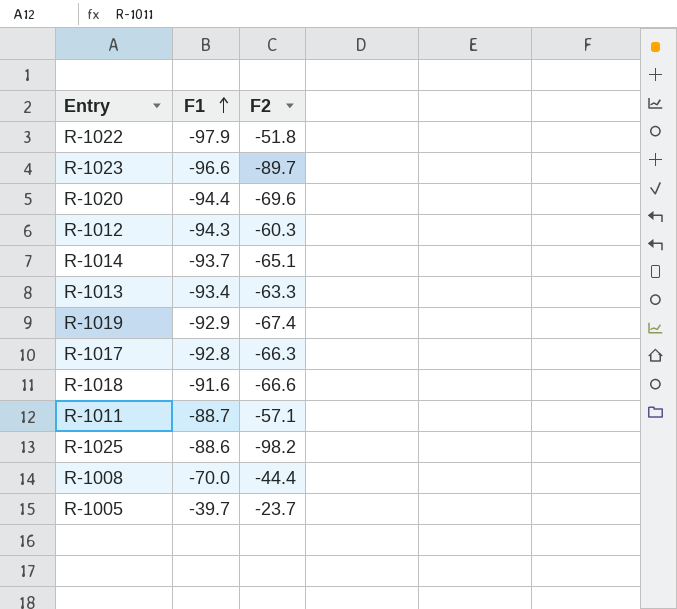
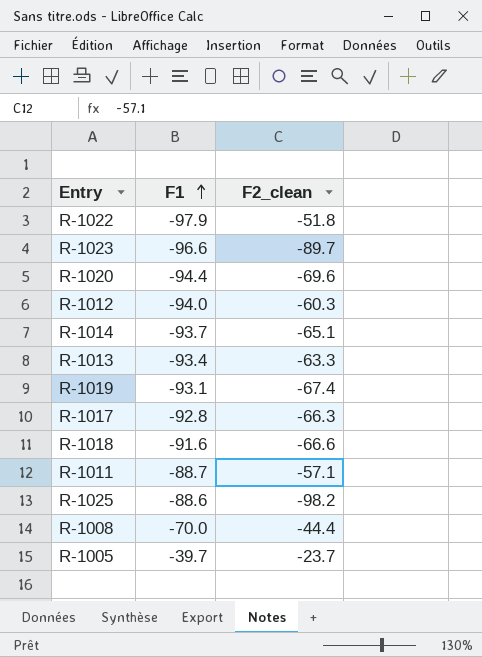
column name: F2 -> F2_clean
R-1012 | F1: -94.3 -> -94.0
R-1019 | F1: -92.9 -> -93.1

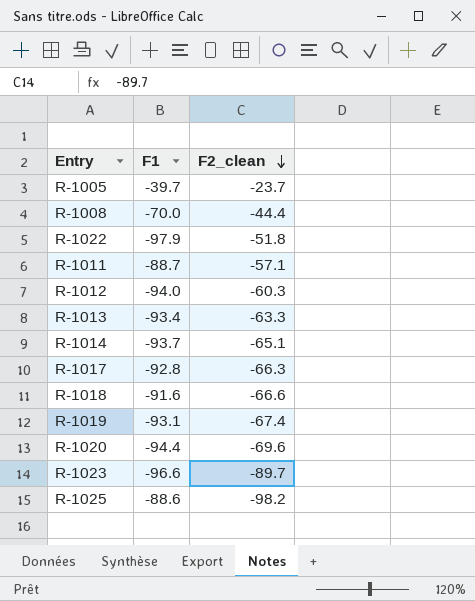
row order: F1 ascending -> F2_clean descending

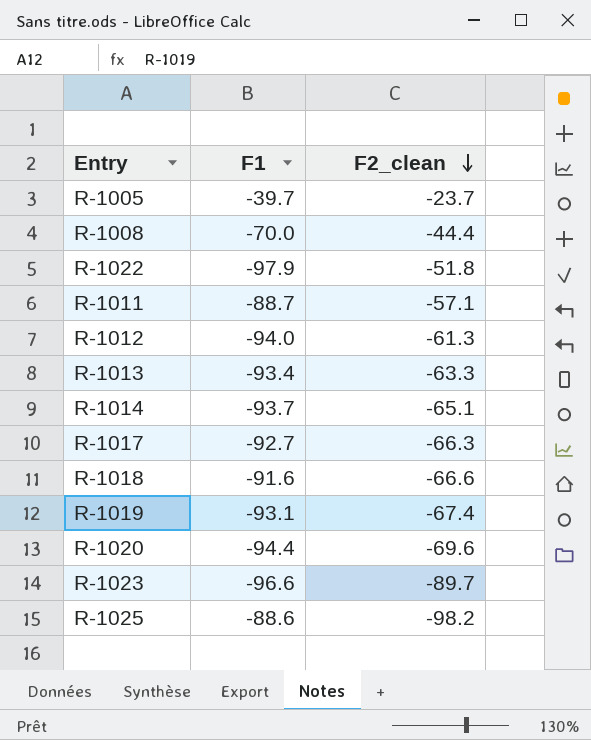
R-1012 | F2_clean: -60.3 -> -61.3
R-1017 | F1: -92.8 -> -92.7

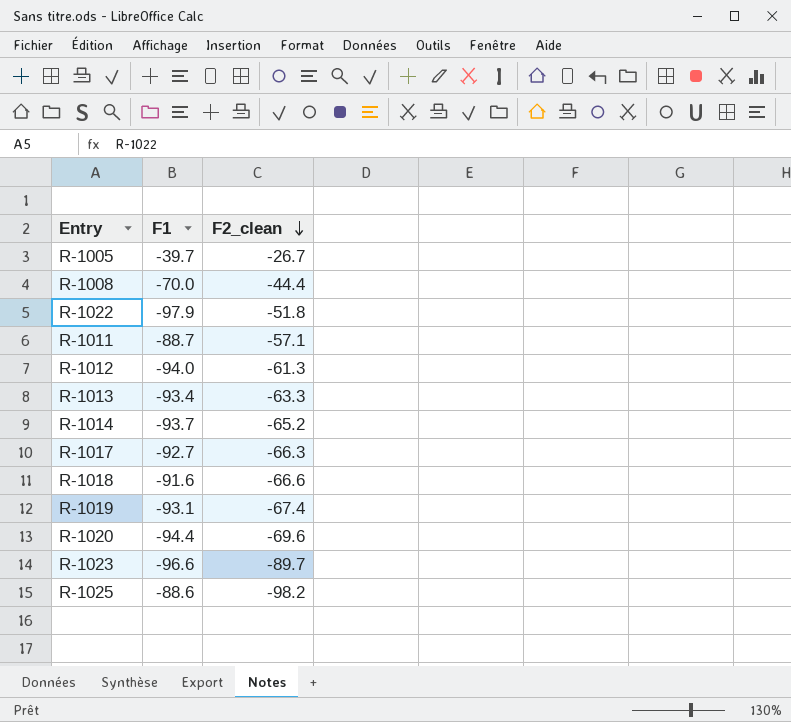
R-1005 | F2_clean: -23.7 -> -26.7
R-1014 | F2_clean: -65.1 -> -65.2

